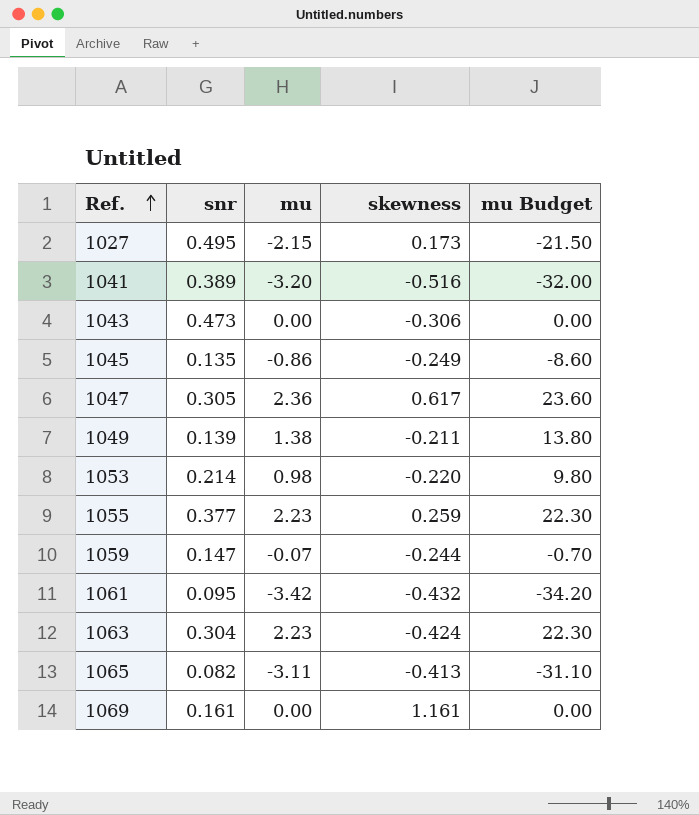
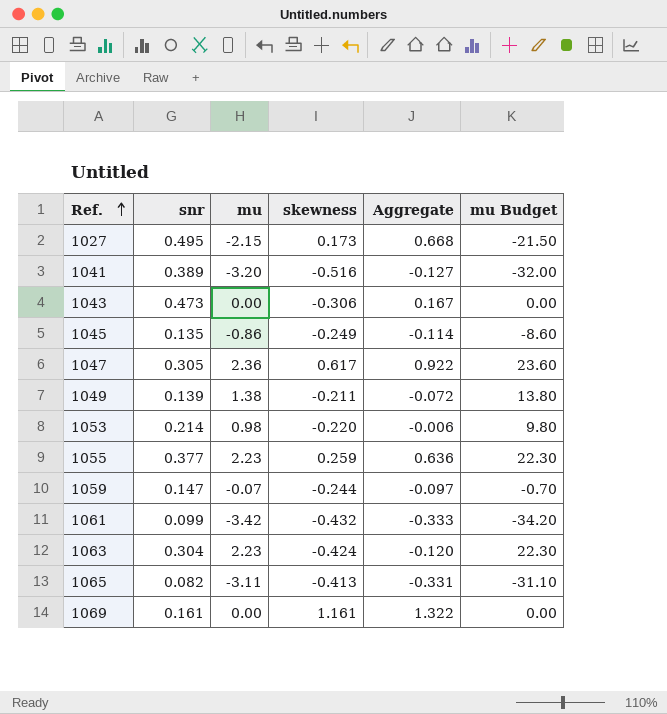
column Aggregate | formula: none -> [snr] + [skewness]
1061 | snr: 0.095 -> 0.099

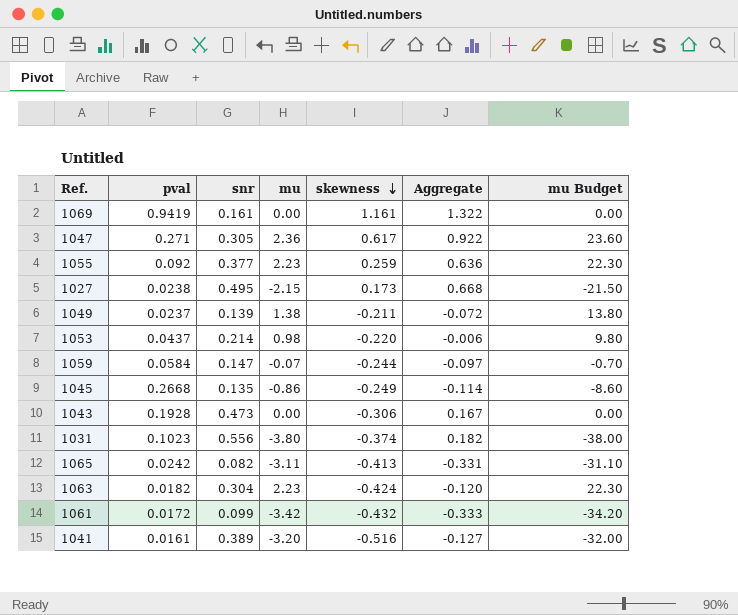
row order: Ref. ascending -> skewness descending
column pval | position: none -> 2
row 1031: none -> 0.1023 | 0.556 | -3.80 | -0.374 | 0.182 | -38.00

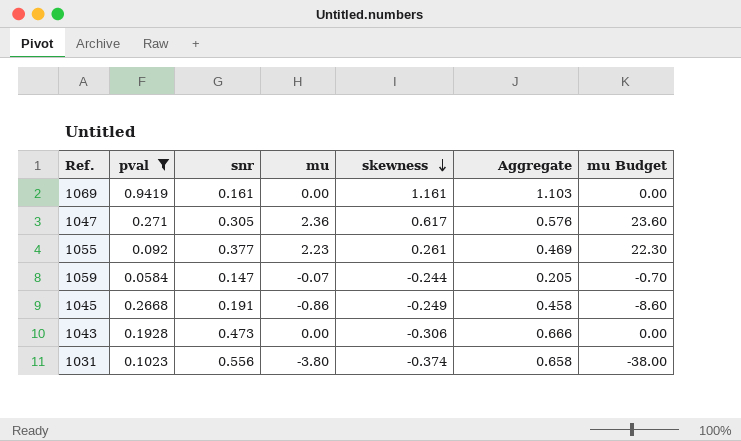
filter: none -> pval >= 0.0584
column Aggregate | formula: [snr] + [skewness] -> [pval] + [snr]
1055 | skewness: 0.259 -> 0.261
1045 | snr: 0.135 -> 0.191

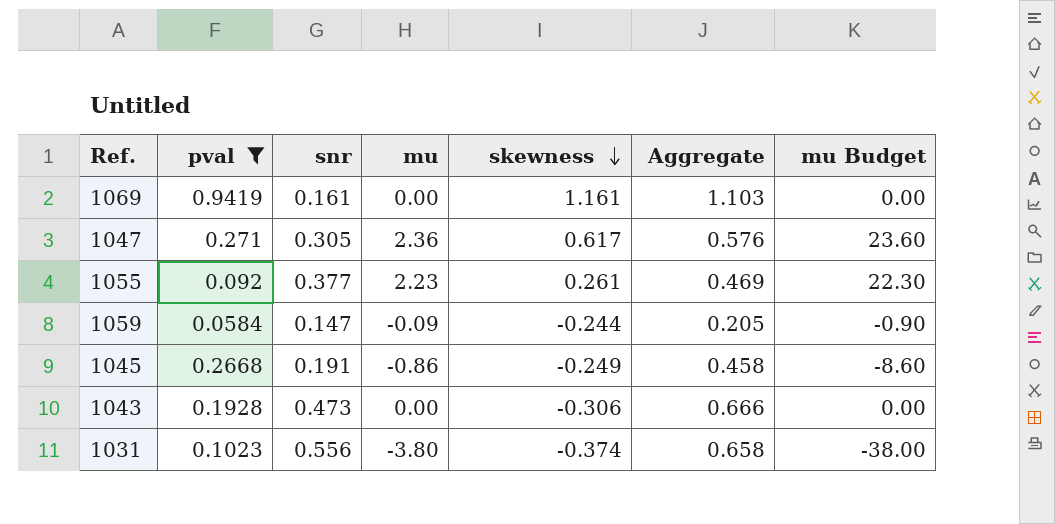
1059 | mu: -0.07 -> -0.09
1059 | mu Budget: -0.70 -> -0.90

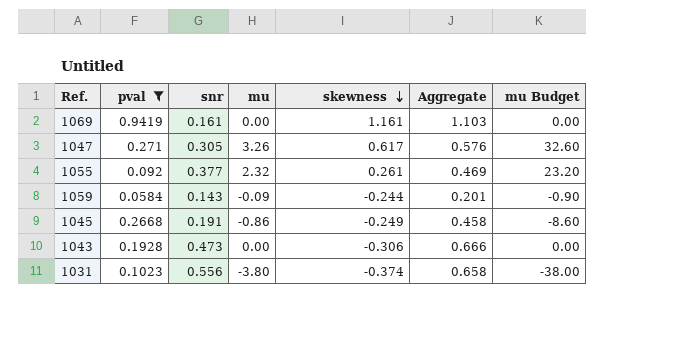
1047 | mu: 2.36 -> 3.26
1047 | mu Budget: 23.60 -> 32.60
1055 | mu: 2.23 -> 2.32
1055 | mu Budget: 22.30 -> 23.20
1059 | snr: 0.147 -> 0.143
1059 | Aggregate: 0.205 -> 0.201

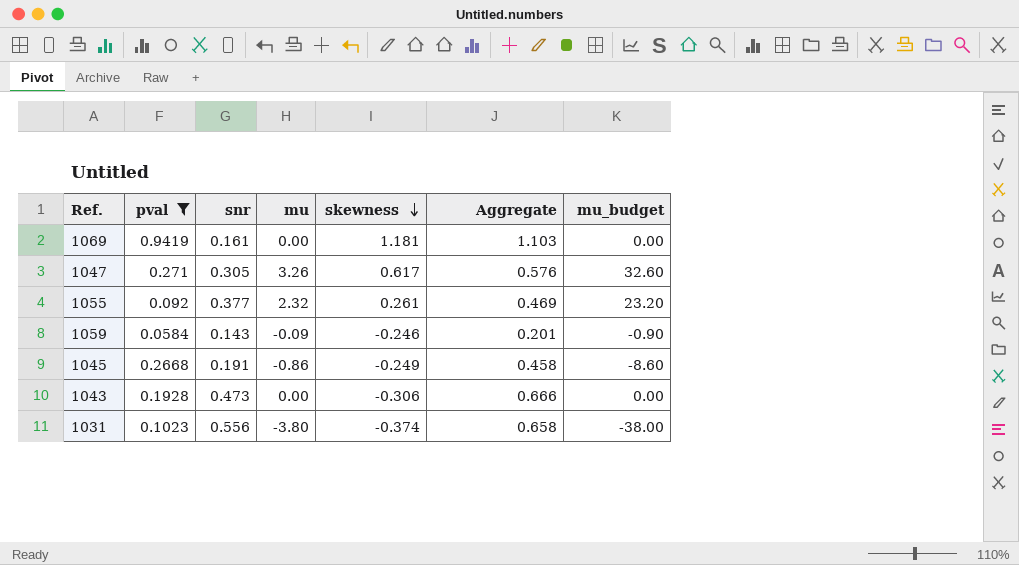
column name: mu Budget -> mu_budget
1069 | skewness: 1.161 -> 1.181
1059 | skewness: -0.244 -> -0.246

